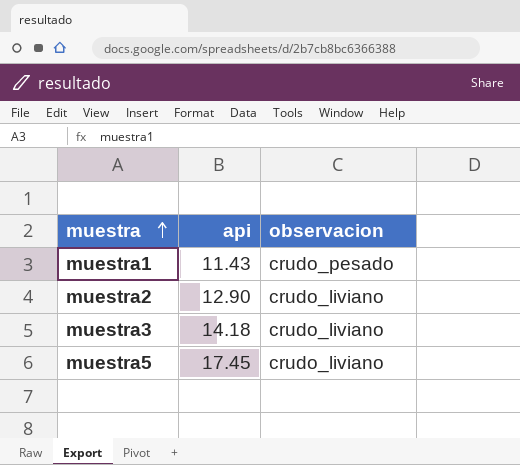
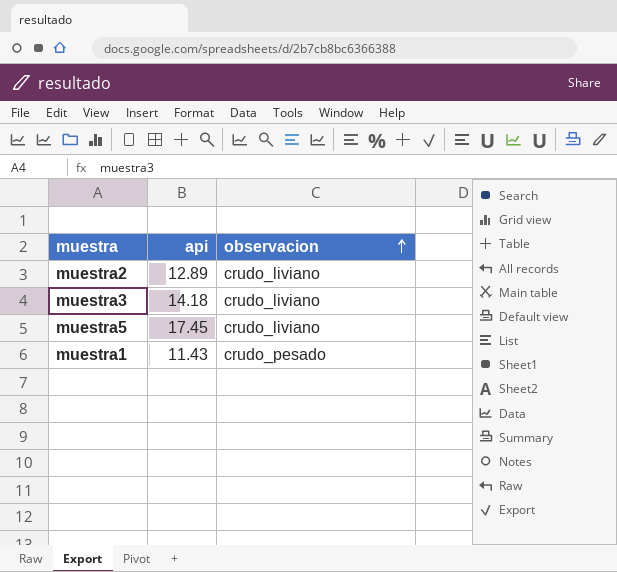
row order: muestra ascending -> observacion ascending
muestra2 | api: 12.90 -> 12.89

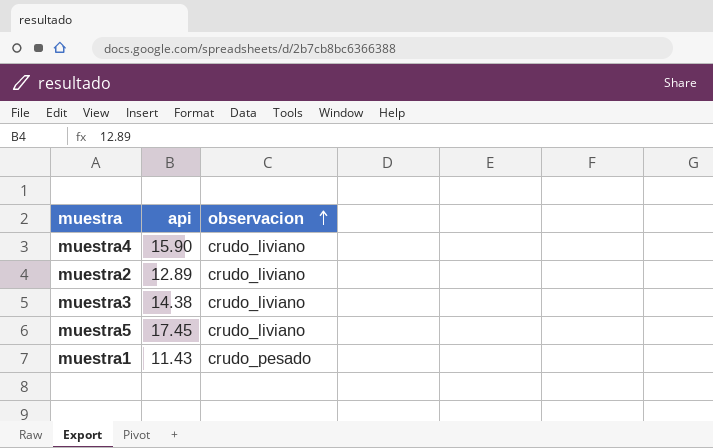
row muestra4: none -> 15.90 | crudo_liviano
muestra3 | api: 14.18 -> 14.38

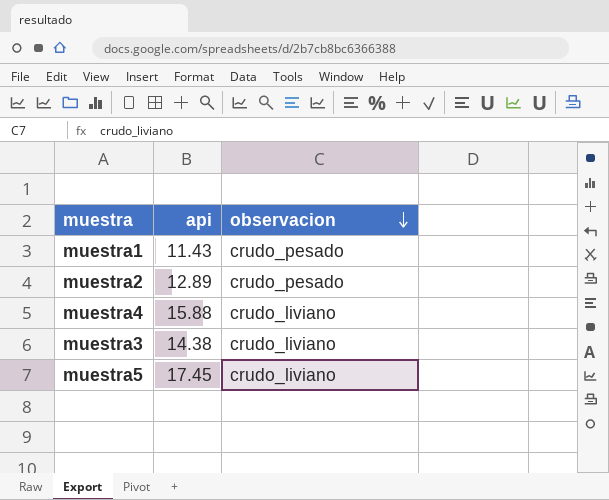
row order: observacion ascending -> observacion descending
muestra2 | observacion: crudo_liviano -> crudo_pesado
muestra4 | api: 15.90 -> 15.88

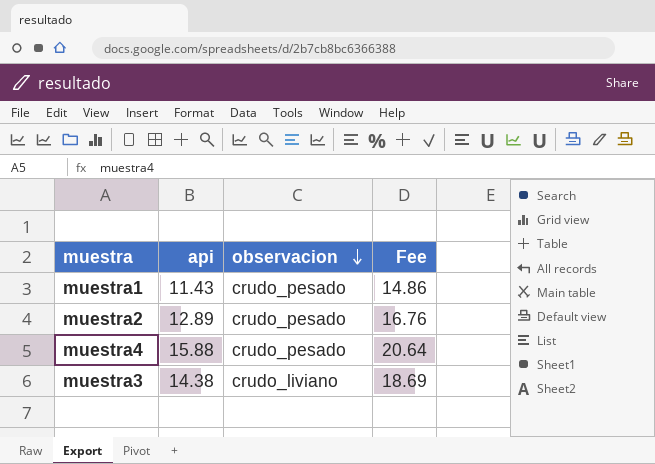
column Fee | formula: none -> [api] * 1.3
row muestra5: 17.45 | crudo_liviano -> none
muestra4 | observacion: crudo_liviano -> crudo_pesado

